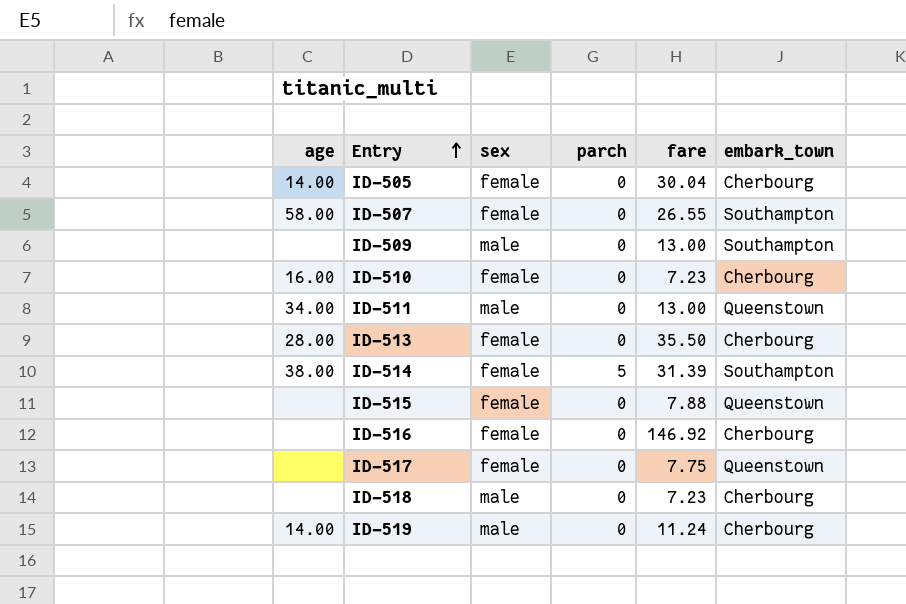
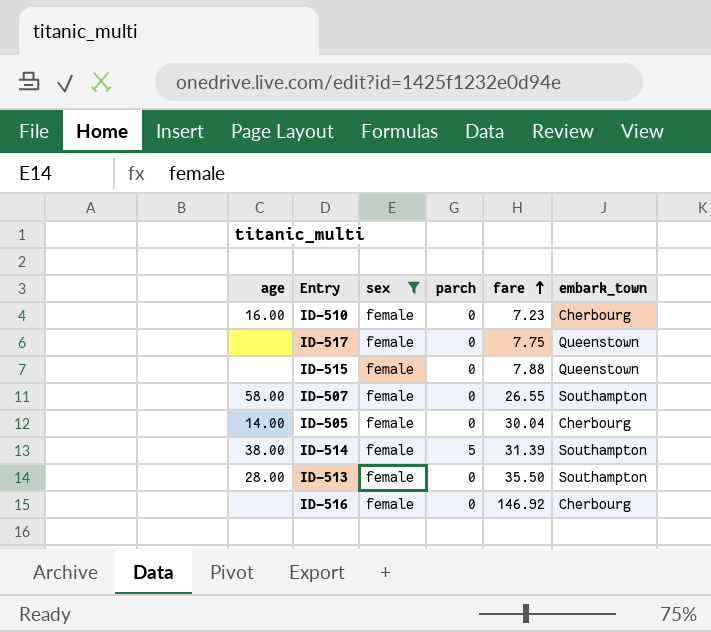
filter: none -> sex = female
row order: Entry ascending -> fare ascending
ID-513 | embark_town: Cherbourg -> Southampton

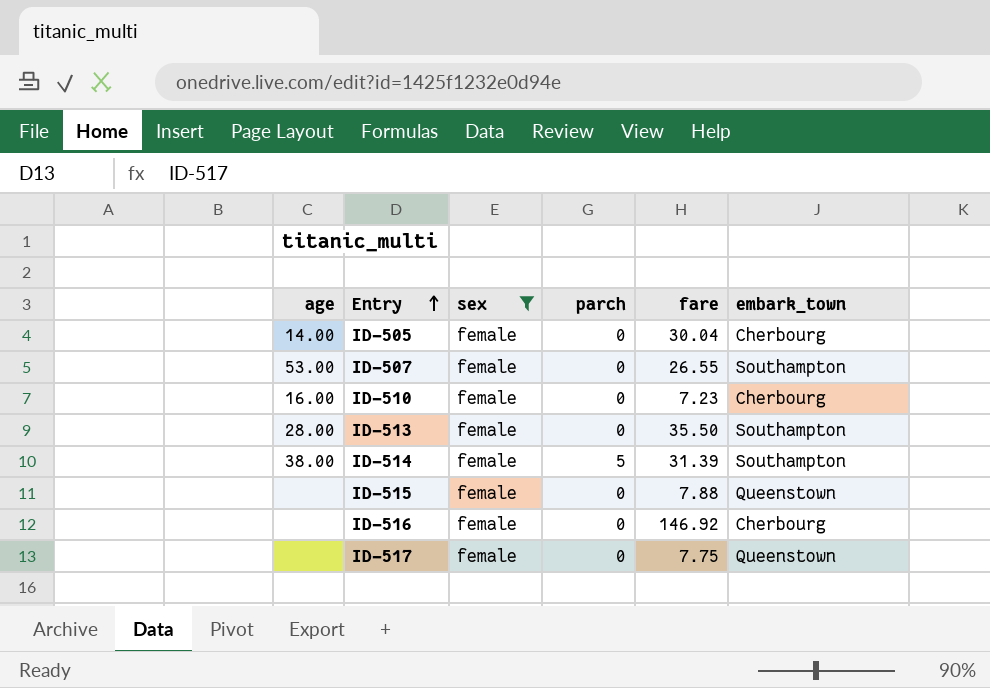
row order: fare ascending -> Entry ascending
ID-507 | age: 58.00 -> 53.00

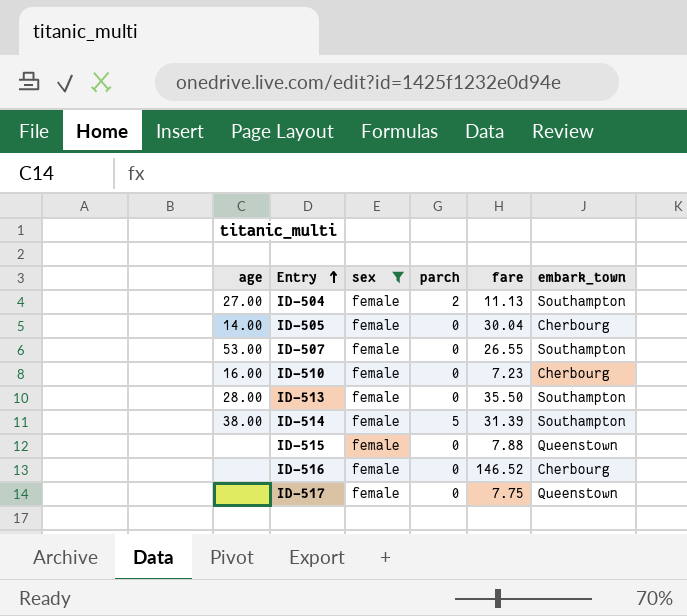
row ID-504: none -> 27.00 | female | 2 | 11.13 | Southampton
ID-516 | fare: 146.92 -> 146.52

